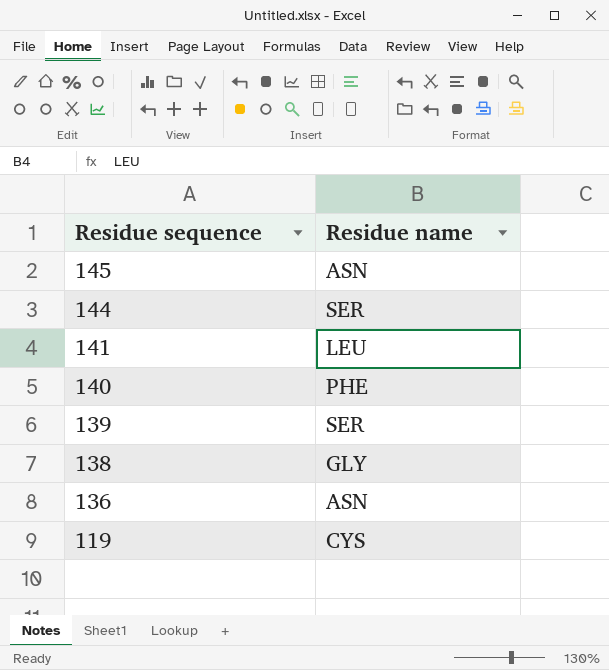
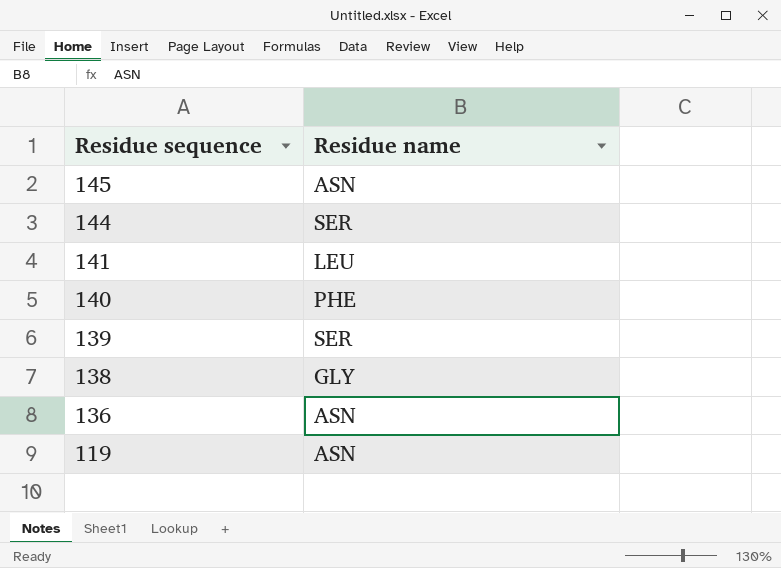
119 | Residue name: CYS -> ASN

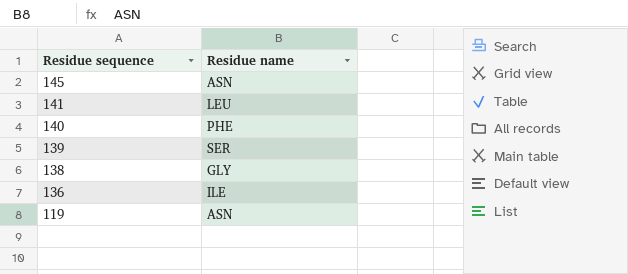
row 144: SER -> none
136 | Residue name: ASN -> ILE

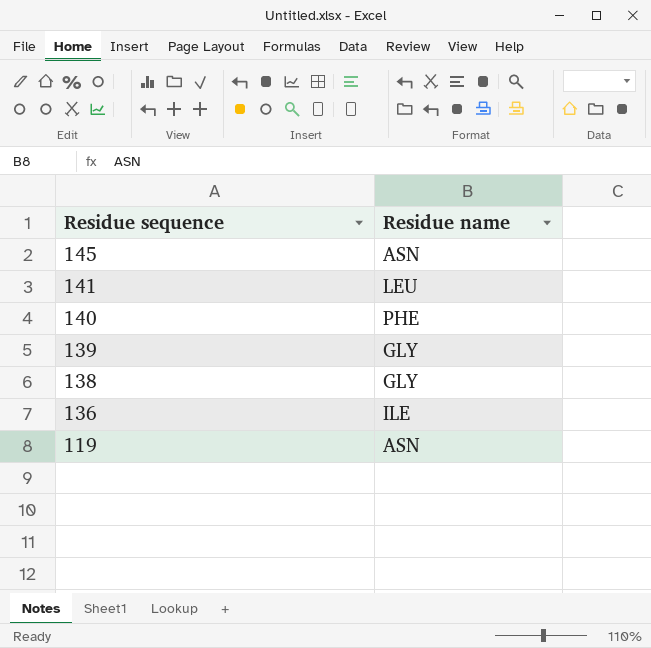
139 | Residue name: SER -> GLY

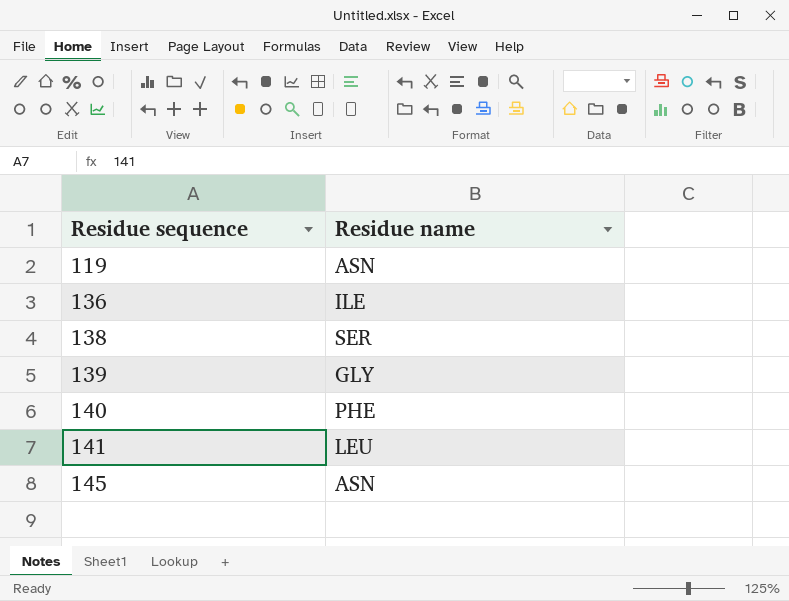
row order: Residue sequence descending -> Residue sequence ascending
138 | Residue name: GLY -> SER

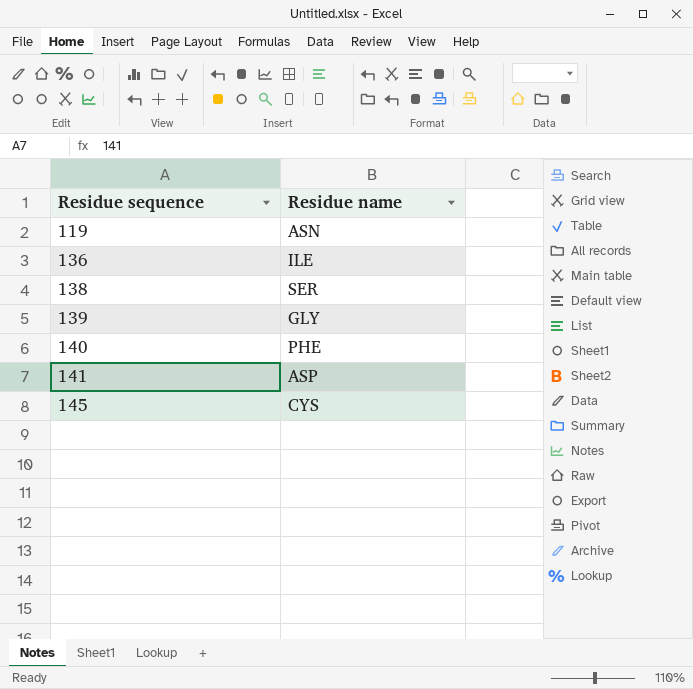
141 | Residue name: LEU -> ASP
145 | Residue name: ASN -> CYS

